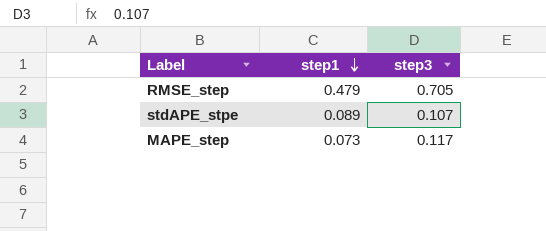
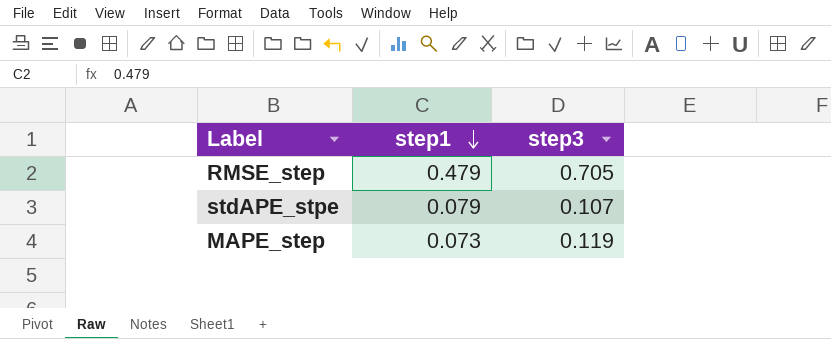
stdAPE_stpe | step1: 0.089 -> 0.079
MAPE_step | step3: 0.117 -> 0.119

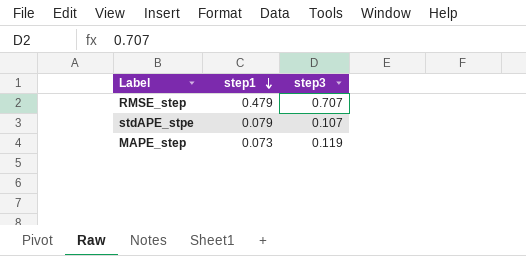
RMSE_step | step3: 0.705 -> 0.707

